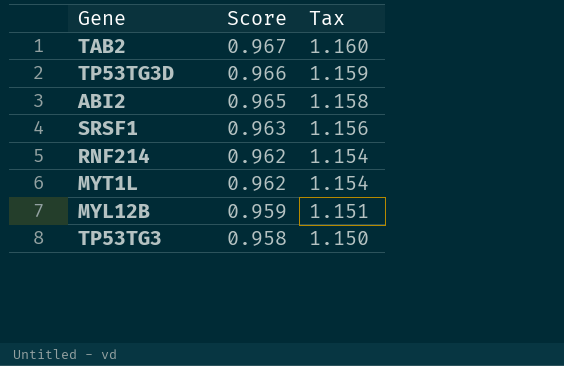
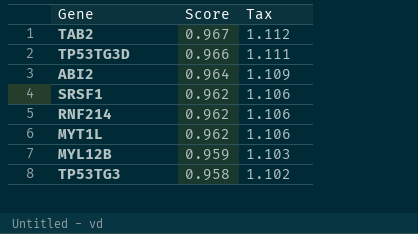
column Tax | formula: [Score] * 1.2 -> [Score] * 1.15
ABI2 | Score: 0.965 -> 0.964
SRSF1 | Score: 0.963 -> 0.962

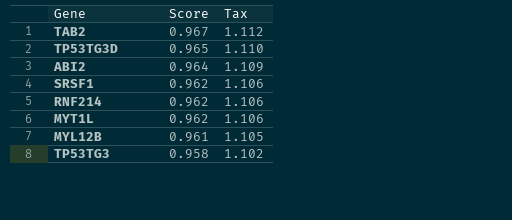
TP53TG3D | Score: 0.966 -> 0.965
TP53TG3D | Tax: 1.111 -> 1.110
MYL12B | Score: 0.959 -> 0.961
MYL12B | Tax: 1.103 -> 1.105

